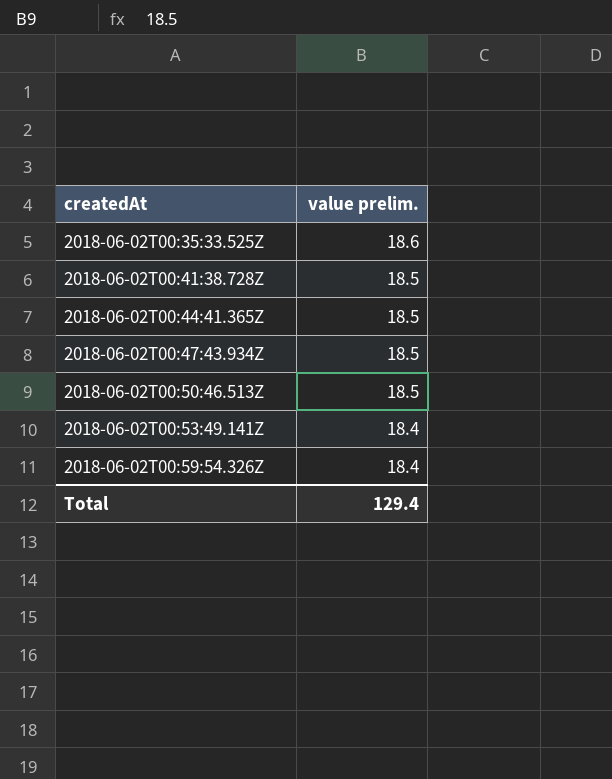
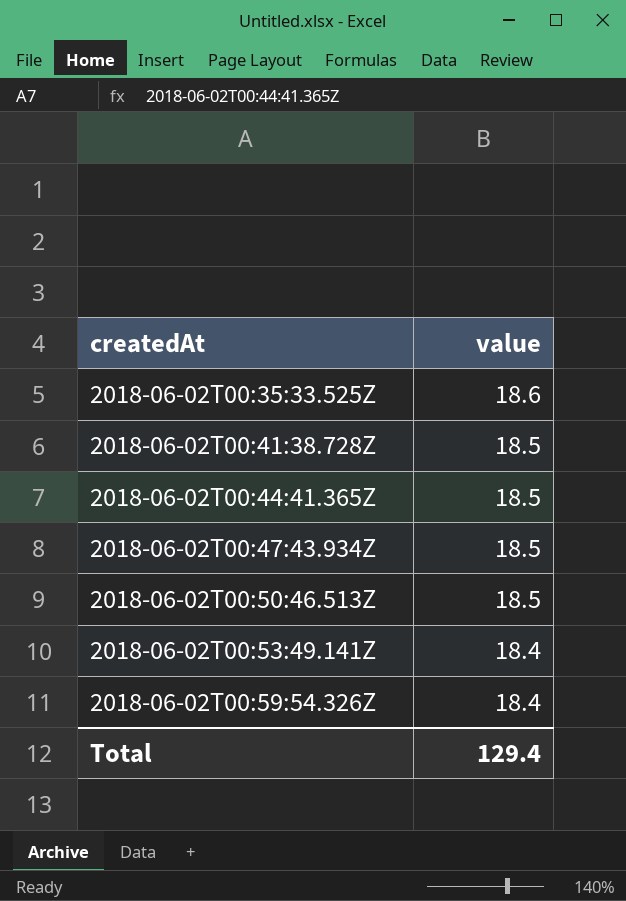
column name: value prelim. -> value

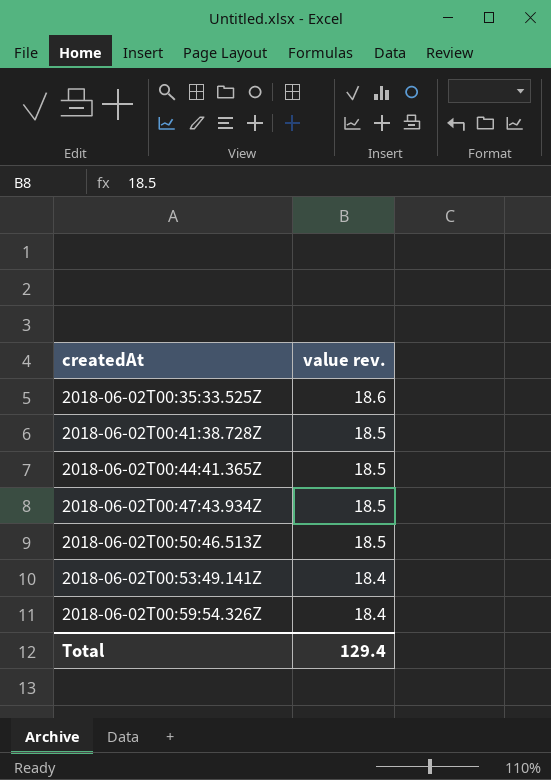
column name: value -> value rev.

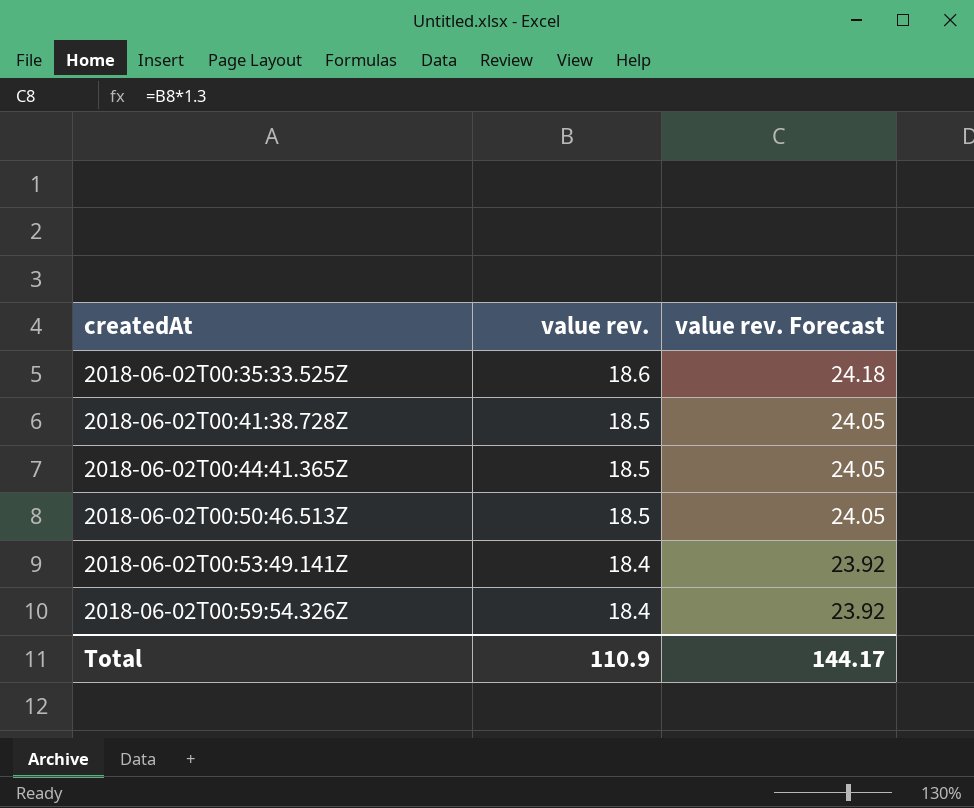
column value rev. Forecast | formula: none -> [value rev.] * 1.3
row 2018-06-02T00:47:43.934Z: 18.5 -> none
Total | value rev.: 129.4 -> 110.9

